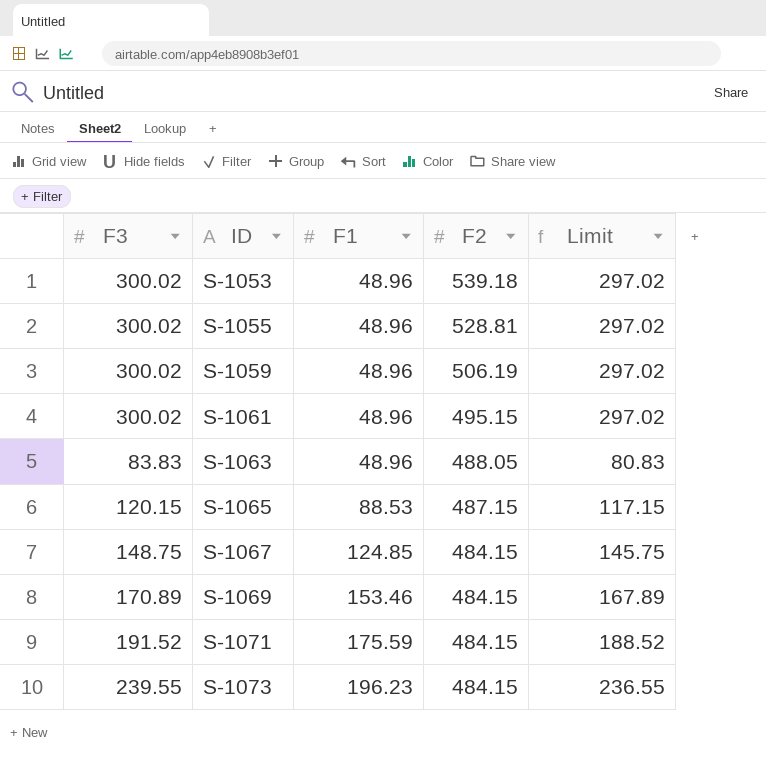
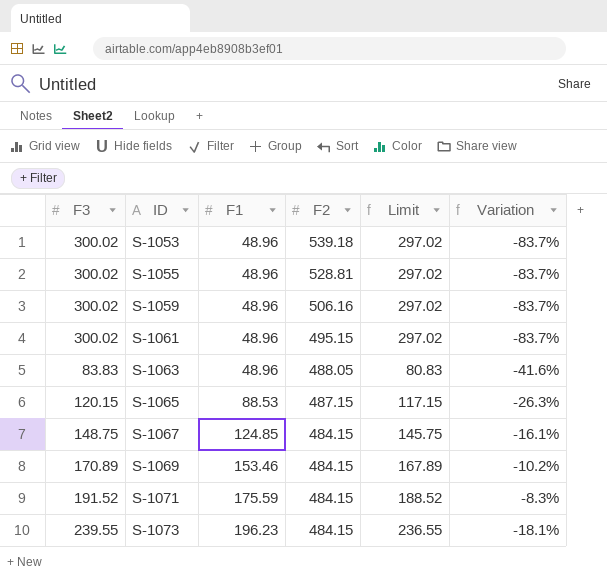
column Variation | formula: none -> ([F1] - [F3]) / [F3]
S-1059 | F2: 506.19 -> 506.16

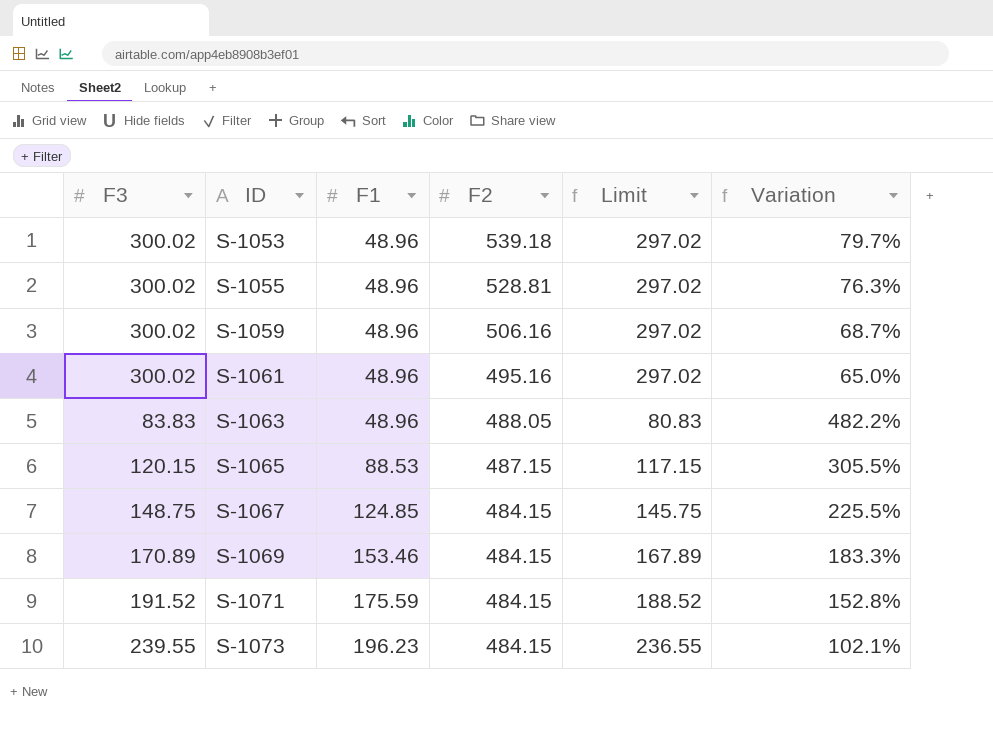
column Variation | formula: ([F1] - [F3]) / [F3] -> ([F2] - [F3]) / [F3]
S-1061 | F2: 495.15 -> 495.16

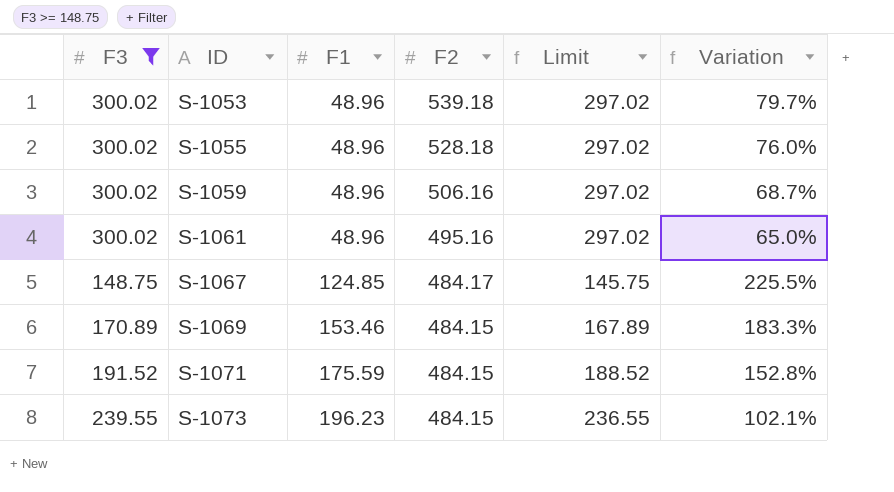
filter: none -> F3 >= 148.75
S-1055 | F2: 528.81 -> 528.18
S-1055 | Variation: 76.3% -> 76.0%
S-1067 | F2: 484.15 -> 484.17

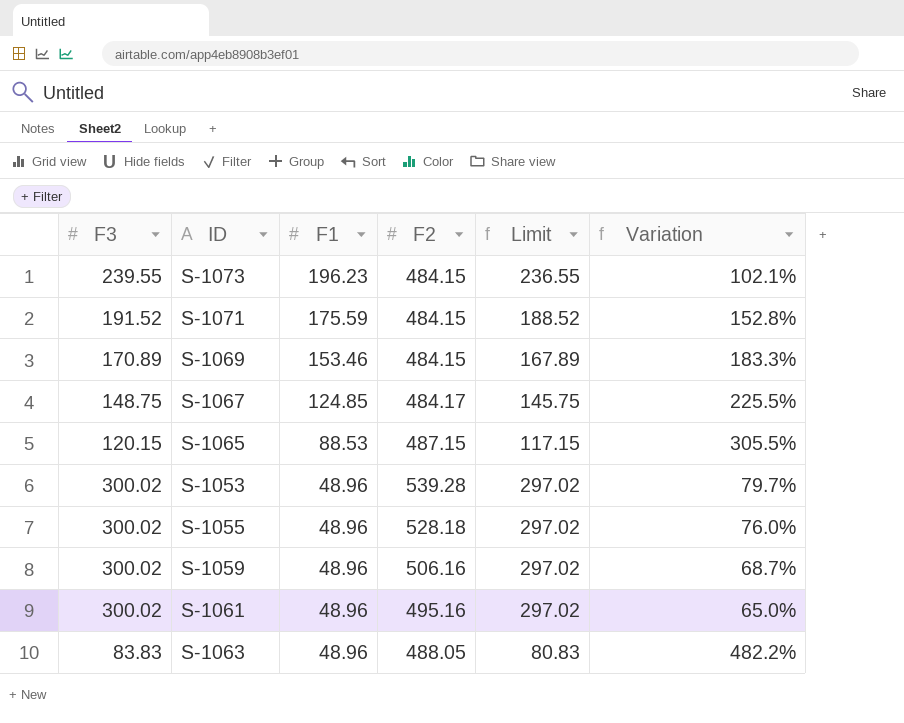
filter: F3 >= 148.75 -> none
row order: ID ascending -> F1 descending
S-1053 | F2: 539.18 -> 539.28

